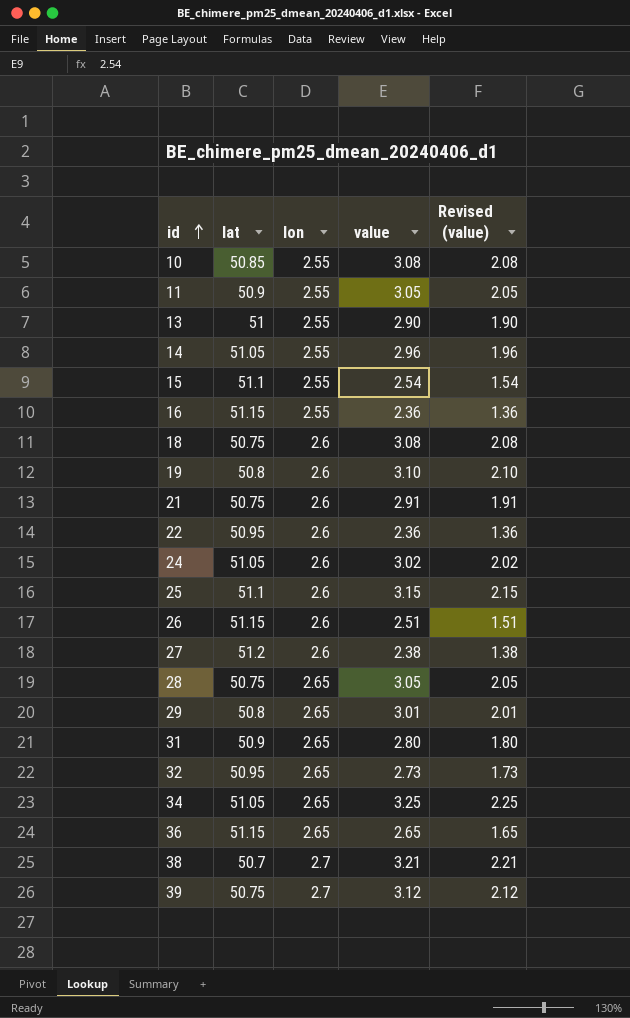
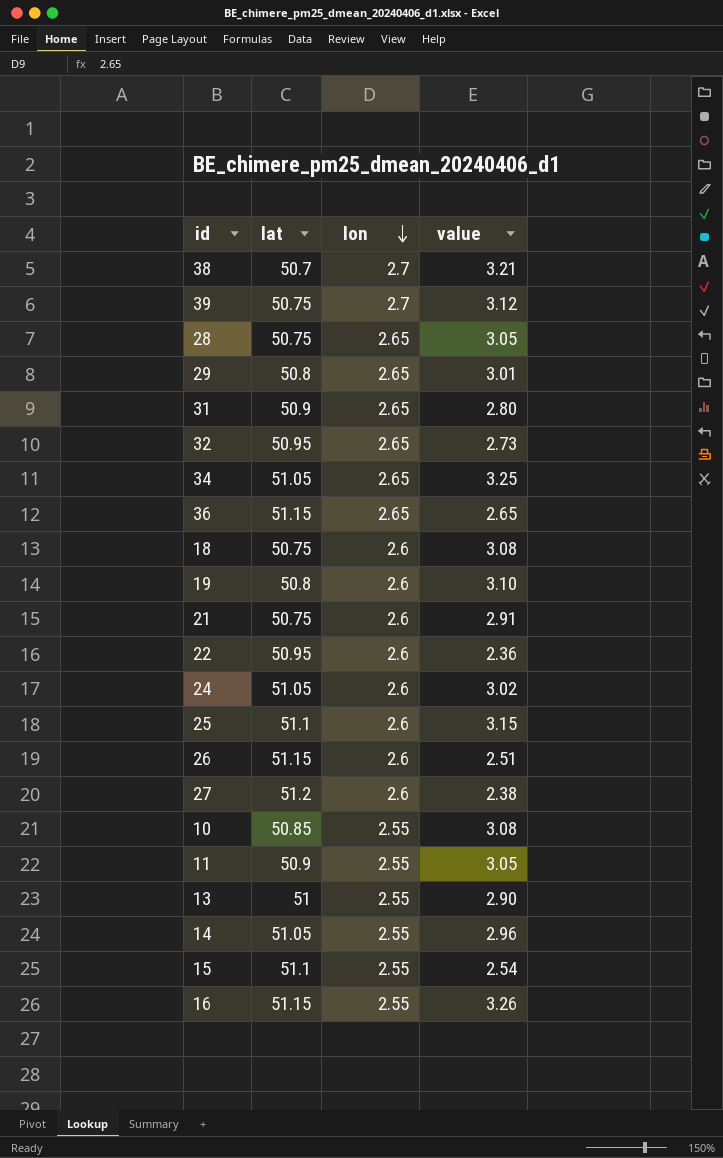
row order: id ascending -> lon descending
column Revised (value) | formula: [value] - 1 -> none
16 | value: 2.36 -> 3.26

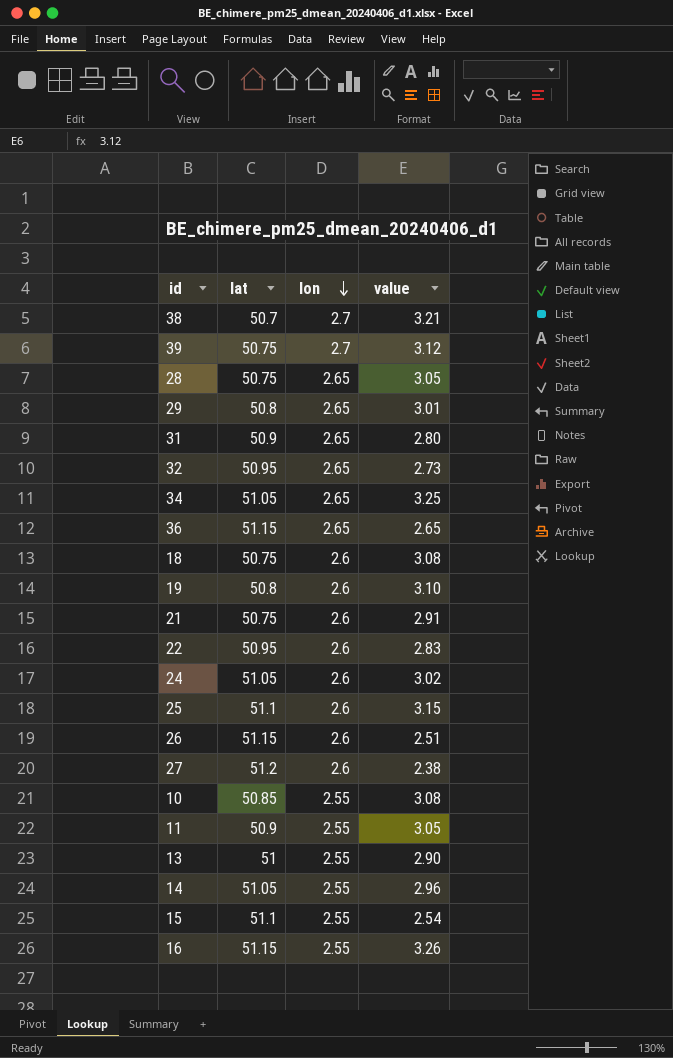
22 | value: 2.36 -> 2.83

